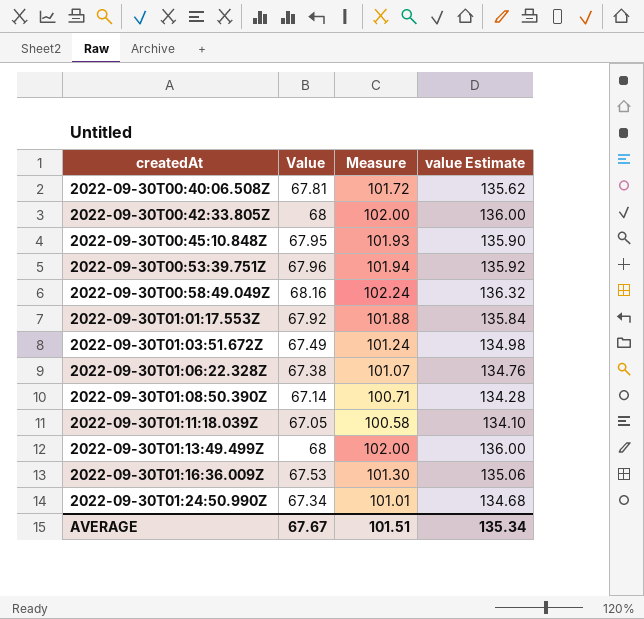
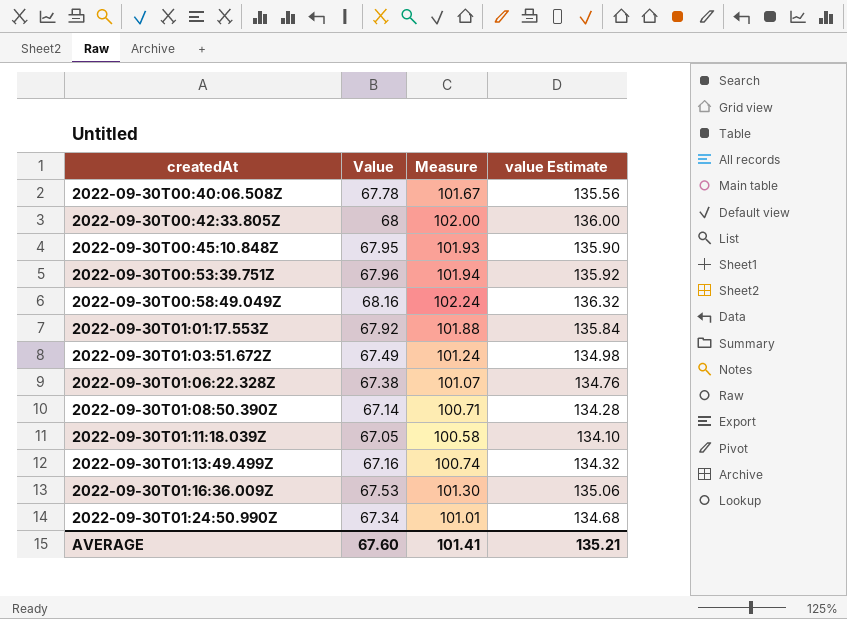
2022-09-30T00:40:06.508Z | Value: 67.81 -> 67.78
2022-09-30T00:40:06.508Z | Measure: 101.72 -> 101.67
2022-09-30T00:40:06.508Z | value Estimate: 135.62 -> 135.56
2022-09-30T01:13:49.499Z | Value: 68 -> 67.16
2022-09-30T01:13:49.499Z | Measure: 102.00 -> 100.74
2022-09-30T01:13:49.499Z | value Estimate: 136.00 -> 134.32
AVERAGE | Value: 67.67 -> 67.60
AVERAGE | Measure: 101.51 -> 101.41
AVERAGE | value Estimate: 135.34 -> 135.21

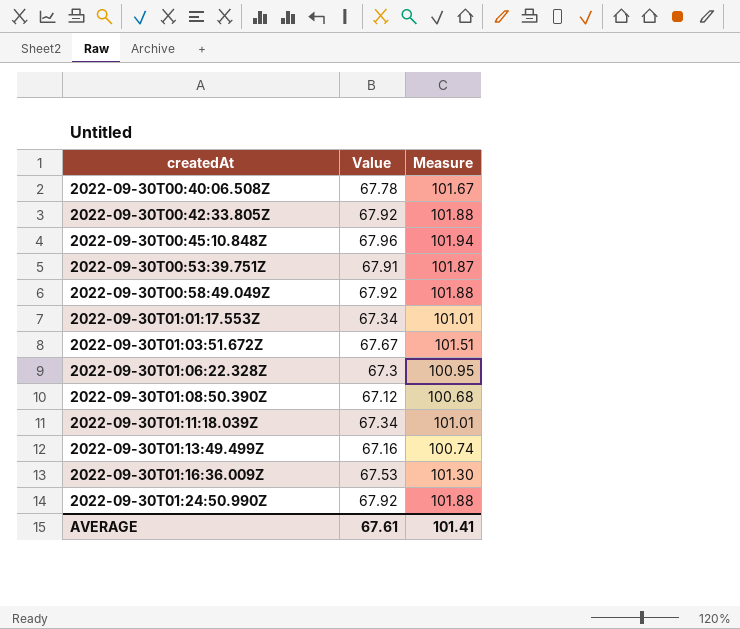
column value Estimate | formula: [Value] * 2 -> none
2022-09-30T00:42:33.805Z | Value: 68 -> 67.92
2022-09-30T00:42:33.805Z | Measure: 102.00 -> 101.88
2022-09-30T00:45:10.848Z | Value: 67.95 -> 67.96
2022-09-30T00:45:10.848Z | Measure: 101.93 -> 101.94
2022-09-30T00:53:39.751Z | Value: 67.96 -> 67.91
2022-09-30T00:53:39.751Z | Measure: 101.94 -> 101.87
2022-09-30T00:58:49.049Z | Value: 68.16 -> 67.92
2022-09-30T00:58:49.049Z | Measure: 102.24 -> 101.88
2022-09-30T01:01:17.553Z | Value: 67.92 -> 67.34
2022-09-30T01:01:17.553Z | Measure: 101.88 -> 101.01
2022-09-30T01:03:51.672Z | Value: 67.49 -> 67.67
2022-09-30T01:03:51.672Z | Measure: 101.24 -> 101.51
2022-09-30T01:06:22.328Z | Value: 67.38 -> 67.3
2022-09-30T01:06:22.328Z | Measure: 101.07 -> 100.95
2022-09-30T01:08:50.390Z | Value: 67.14 -> 67.12
2022-09-30T01:08:50.390Z | Measure: 100.71 -> 100.68
2022-09-30T01:11:18.039Z | Value: 67.05 -> 67.34
2022-09-30T01:11:18.039Z | Measure: 100.58 -> 101.01
2022-09-30T01:24:50.990Z | Value: 67.34 -> 67.92
2022-09-30T01:24:50.990Z | Measure: 101.01 -> 101.88
AVERAGE | Value: 67.60 -> 67.61

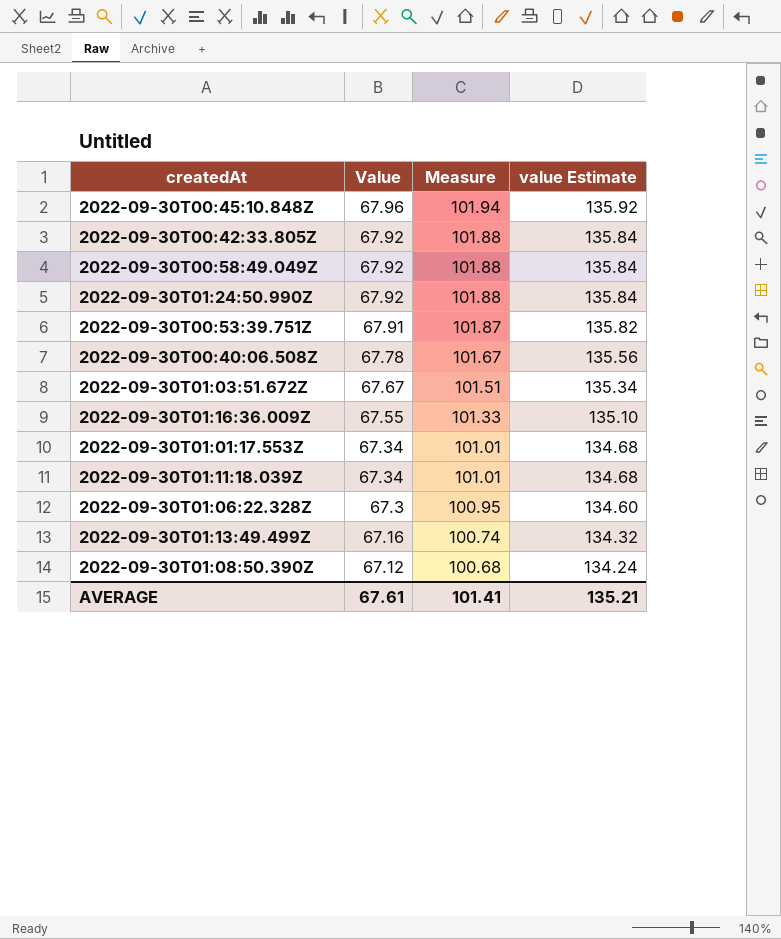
row order: createdAt ascending -> Value descending
column value Estimate | formula: none -> [Value] * 2
2022-09-30T01:16:36.009Z | Value: 67.53 -> 67.55
2022-09-30T01:16:36.009Z | Measure: 101.30 -> 101.33

